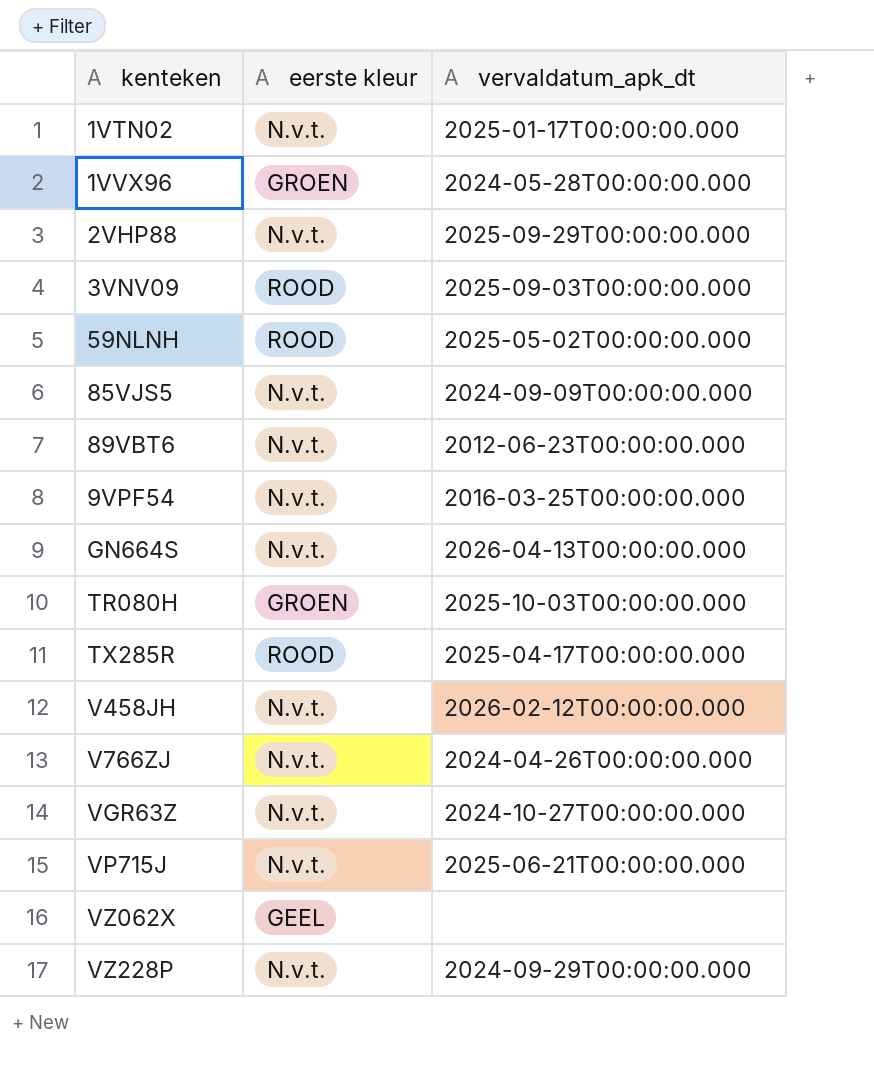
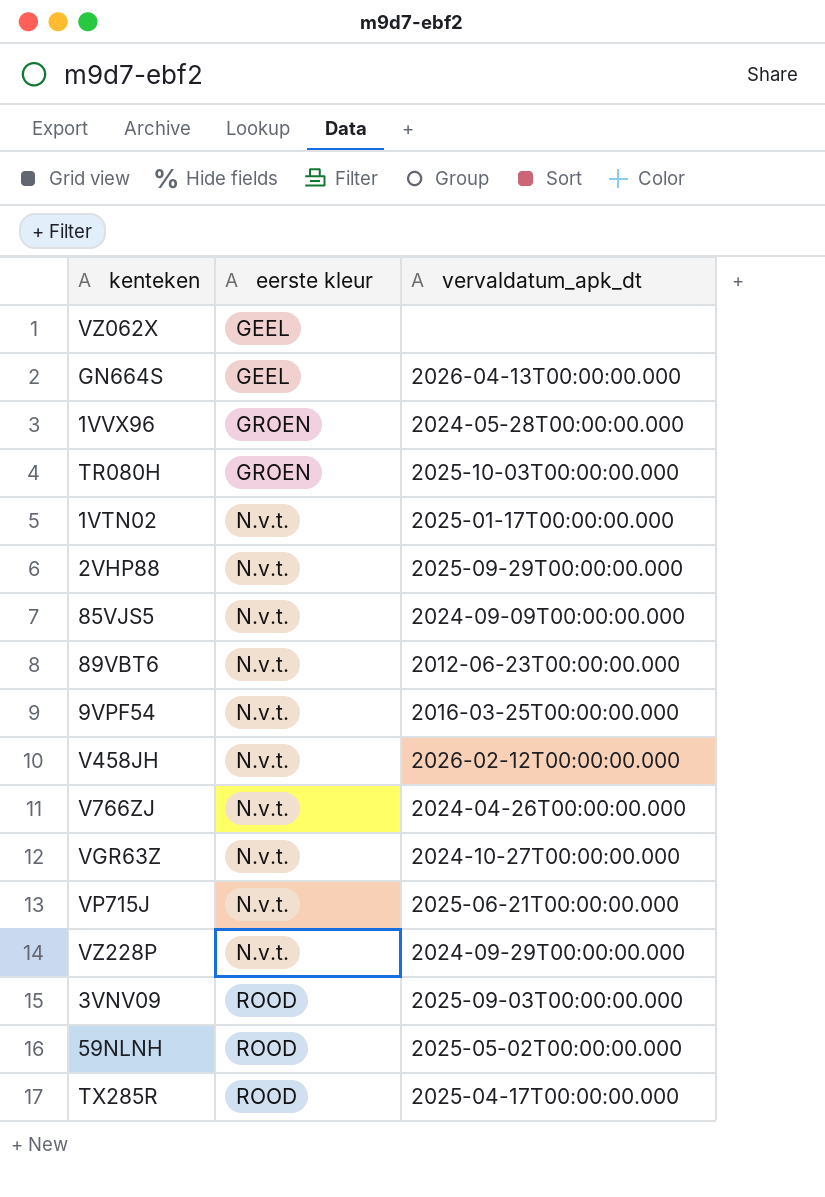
row order: none -> eerste kleur ascending
GN664S | eerste kleur: N.v.t. -> GEEL

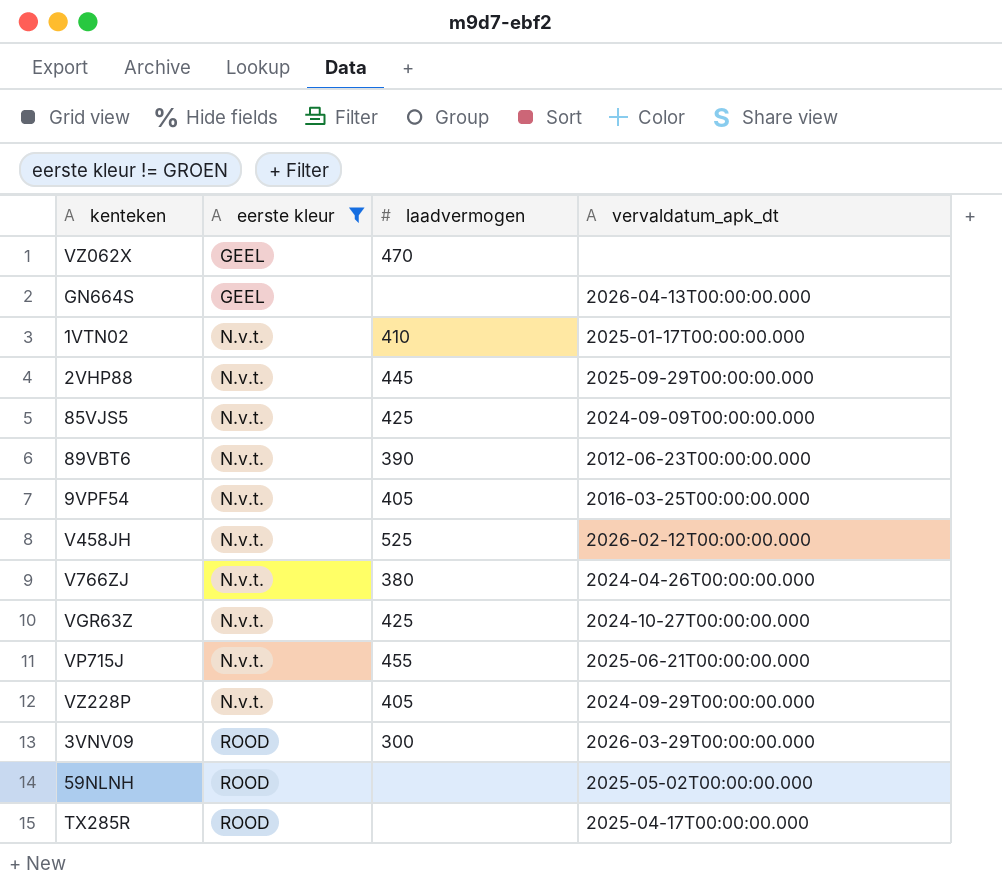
filter: none -> eerste kleur != GROEN
column laadvermogen | position: none -> 3
3VNV09 | vervaldatum_apk_dt: 2025-09-03T00:00:00.000 -> 2026-03-29T00:00:00.000

